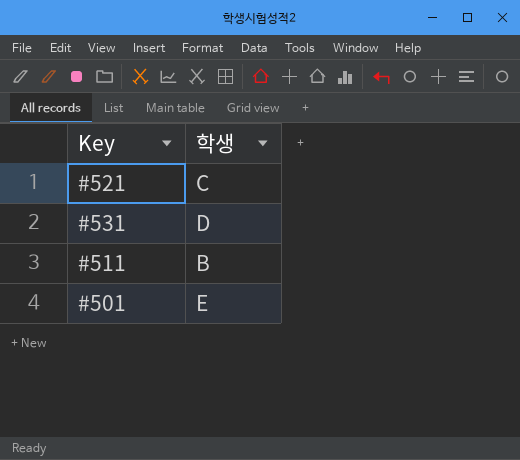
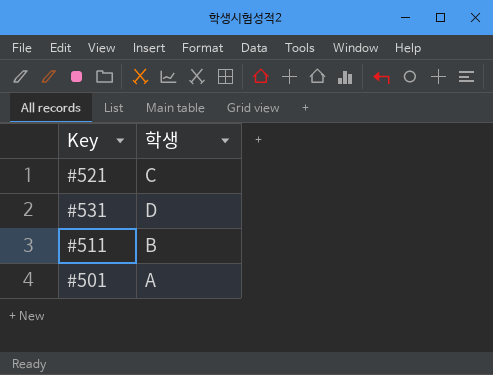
#501 | 학생: E -> A

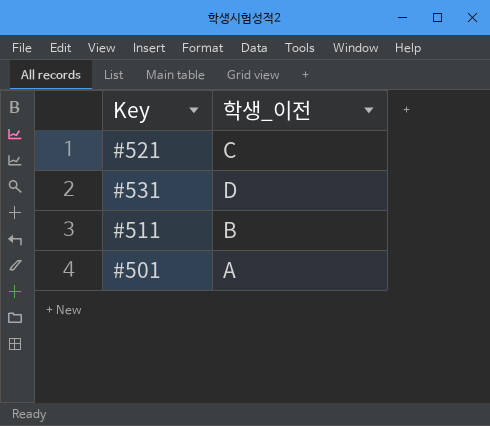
column name: 학생 -> 학생_이전

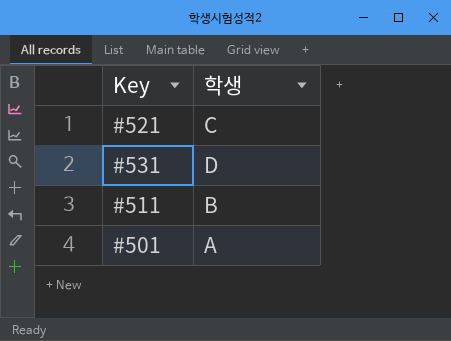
column name: 학생_이전 -> 학생

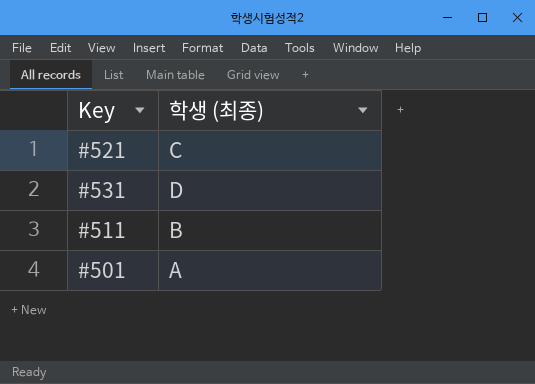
column name: 학생 -> 학생 (최종)

